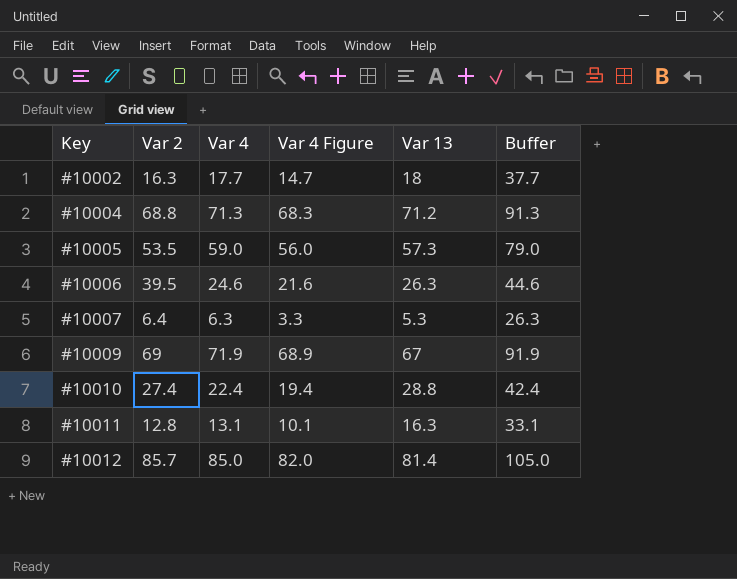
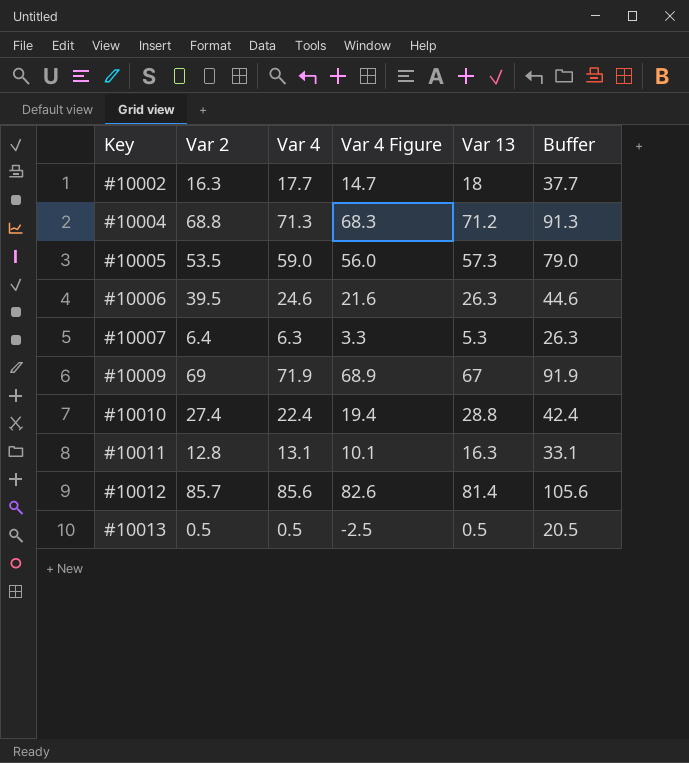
#10012 | Var 4: 85.0 -> 85.6
#10012 | Var 4 Figure: 82.0 -> 82.6
#10012 | Buffer: 105.0 -> 105.6
row #10013: none -> 0.5 | 0.5 | -2.5 | 0.5 | 20.5

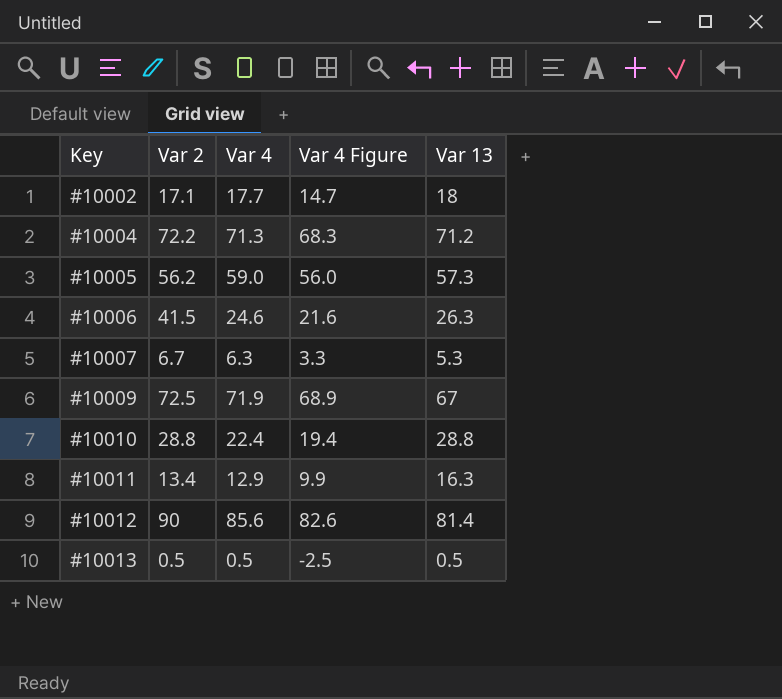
column Buffer | formula: [Var 4] + 20 -> none
#10002 | Var 2: 16.3 -> 17.1
#10004 | Var 2: 68.8 -> 72.2
#10005 | Var 2: 53.5 -> 56.2
#10006 | Var 2: 39.5 -> 41.5
#10007 | Var 2: 6.4 -> 6.7
#10009 | Var 2: 69 -> 72.5
#10010 | Var 2: 27.4 -> 28.8
#10011 | Var 2: 12.8 -> 13.4
#10011 | Var 4: 13.1 -> 12.9
#10011 | Var 4 Figure: 10.1 -> 9.9
#10012 | Var 2: 85.7 -> 90

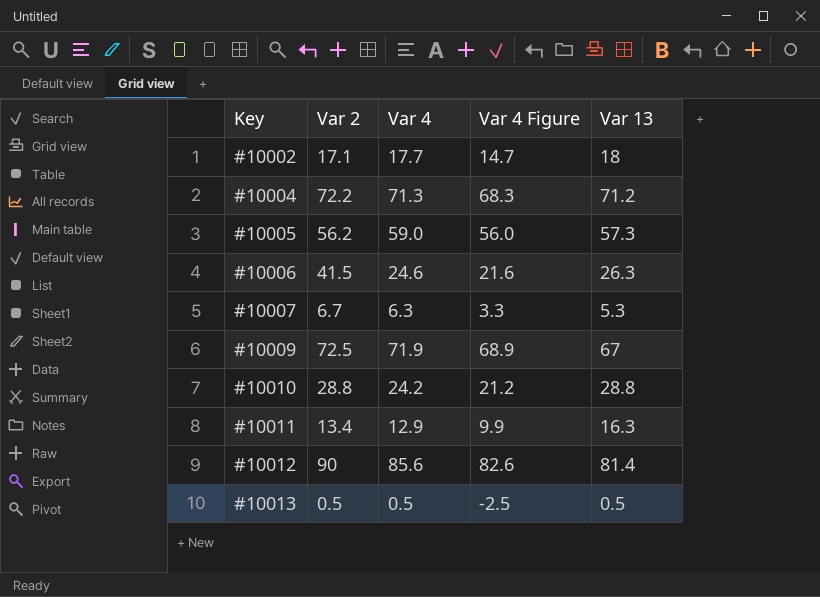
#10010 | Var 4: 22.4 -> 24.2
#10010 | Var 4 Figure: 19.4 -> 21.2

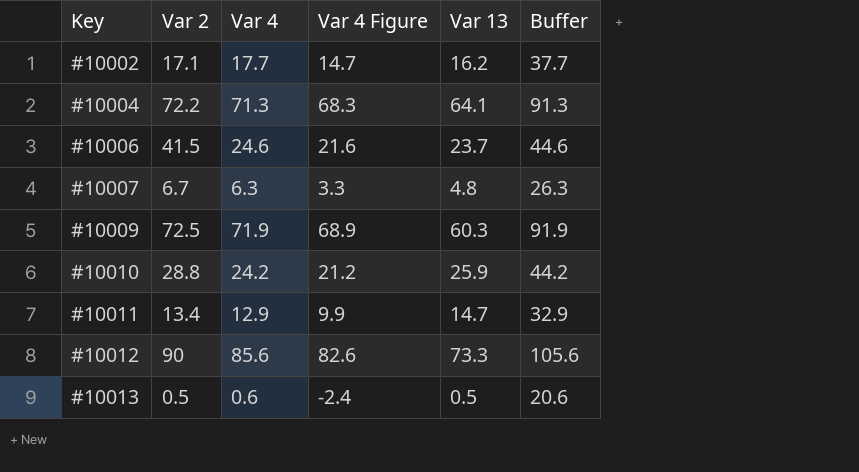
column Buffer | formula: none -> [Var 4] + 20
row #10005: 56.2 | 59.0 | 56.0 | 57.3 -> none
#10002 | Var 13: 18 -> 16.2
#10004 | Var 13: 71.2 -> 64.1
#10006 | Var 13: 26.3 -> 23.7
#10007 | Var 13: 5.3 -> 4.8
#10009 | Var 13: 67 -> 60.3
#10010 | Var 13: 28.8 -> 25.9
#10011 | Var 13: 16.3 -> 14.7
#10012 | Var 13: 81.4 -> 73.3
#10013 | Var 4: 0.5 -> 0.6
#10013 | Var 4 Figure: -2.5 -> -2.4

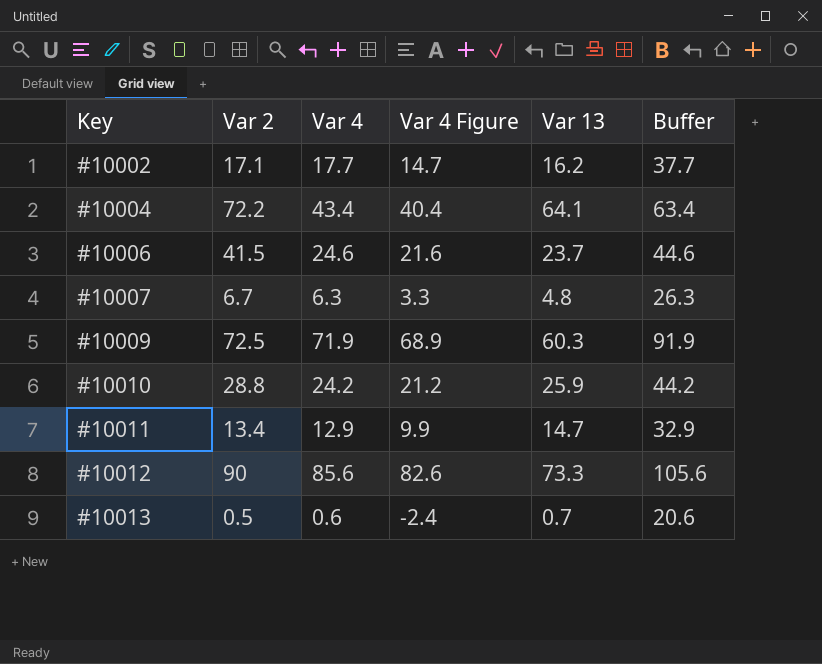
#10004 | Var 4: 71.3 -> 43.4
#10004 | Var 4 Figure: 68.3 -> 40.4
#10004 | Buffer: 91.3 -> 63.4
#10013 | Var 13: 0.5 -> 0.7

